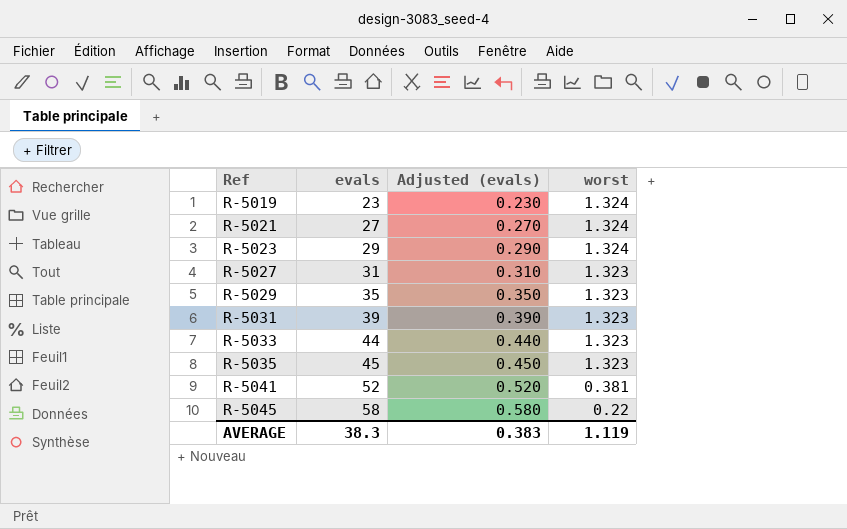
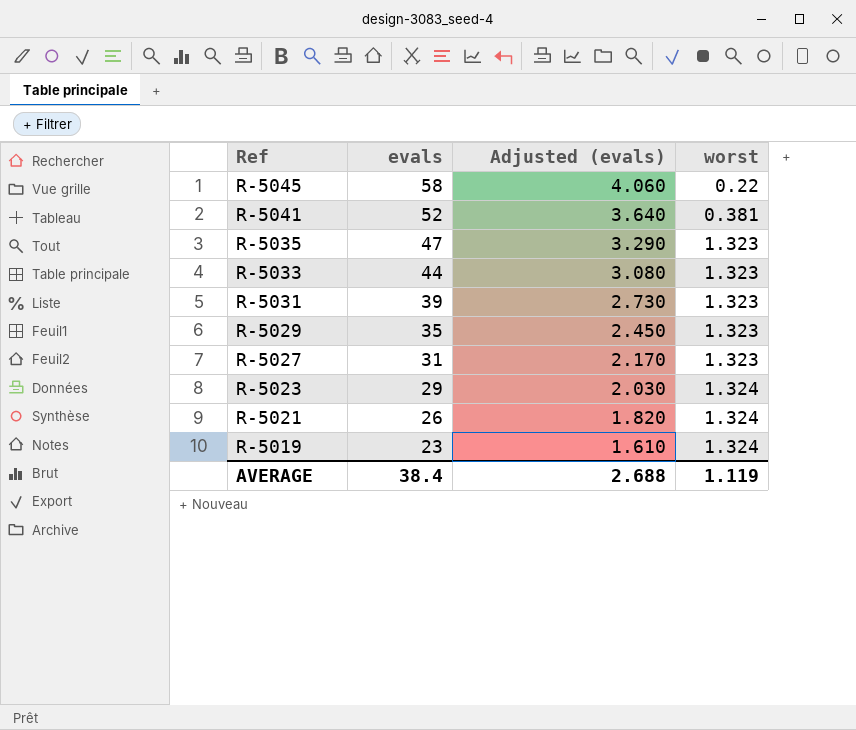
row order: Ref ascending -> Ref descending
column Adjusted (evals) | formula: [evals] * 0.01 -> [evals] * 0.07
R-5035 | evals: 45 -> 47
R-5021 | evals: 27 -> 26
AVERAGE | evals: 38.3 -> 38.4
AVERAGE | Adjusted (evals): 0.383 -> 2.688

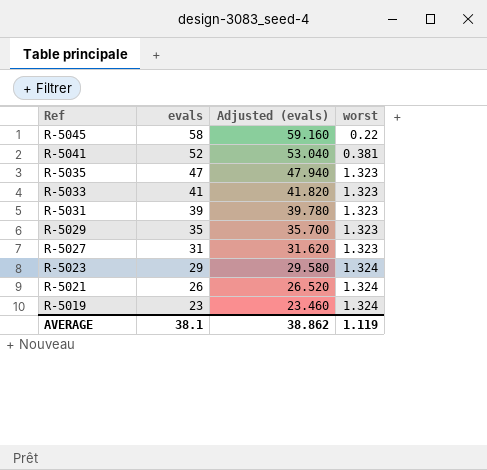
column Adjusted (evals) | formula: [evals] * 0.07 -> [evals] * 1.02
R-5033 | evals: 44 -> 41
AVERAGE | evals: 38.4 -> 38.1
AVERAGE | Adjusted (evals): 2.688 -> 38.862

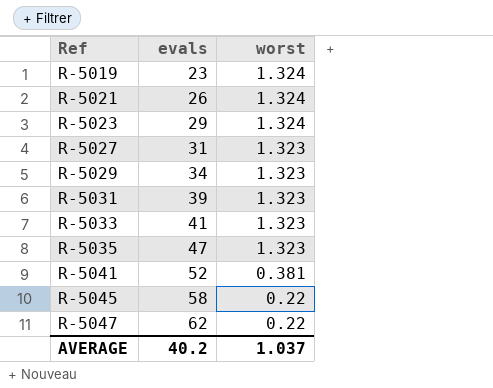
row order: Ref descending -> Ref ascending
column Adjusted (evals) | formula: [evals] * 1.02 -> none
R-5029 | evals: 35 -> 34
row R-5047: none -> 62 | 0.22
AVERAGE | evals: 38.1 -> 40.2
AVERAGE | worst: 1.119 -> 1.037

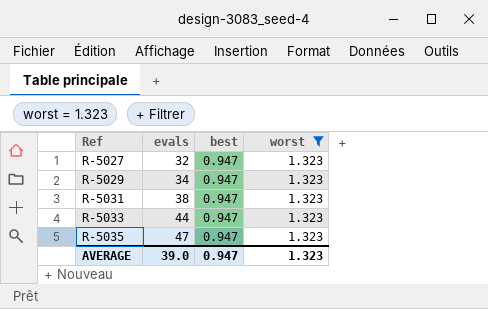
filter: none -> worst = 1.323
column best | position: none -> 3
R-5027 | evals: 31 -> 32
R-5031 | evals: 39 -> 38
R-5033 | evals: 41 -> 44
AVERAGE | evals: 40.2 -> 39.0
AVERAGE | worst: 1.037 -> 1.323

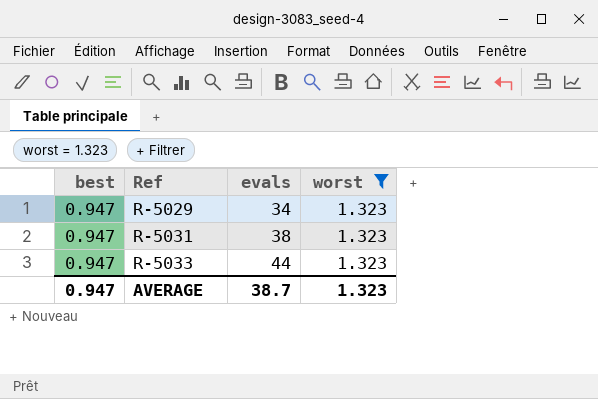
column best | position: 3 -> 1
row R-5027: 32 | 0.947 | 1.323 -> none
row R-5035: 47 | 0.947 | 1.323 -> none
AVERAGE | evals: 39.0 -> 38.7

